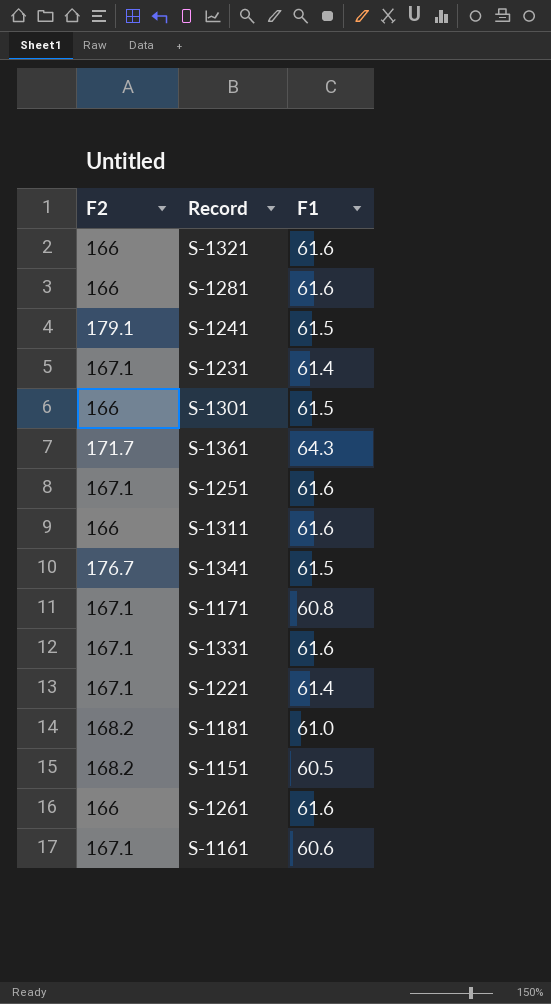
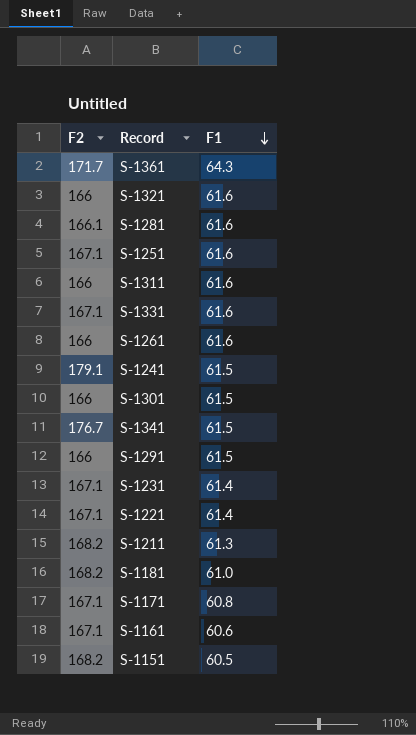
row order: none -> F1 descending
S-1281 | F2: 166 -> 166.1
row S-1291: none -> 166 | 61.5
row S-1211: none -> 168.2 | 61.3

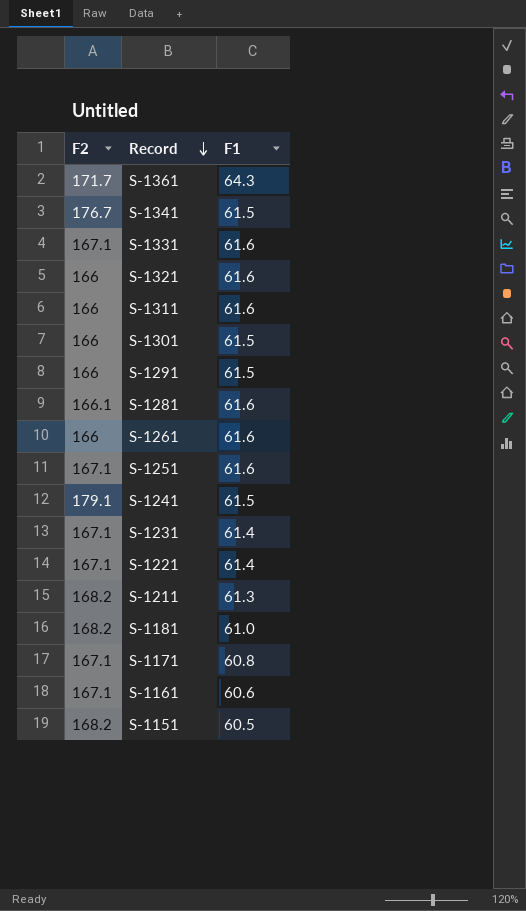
row order: F1 descending -> Record descending

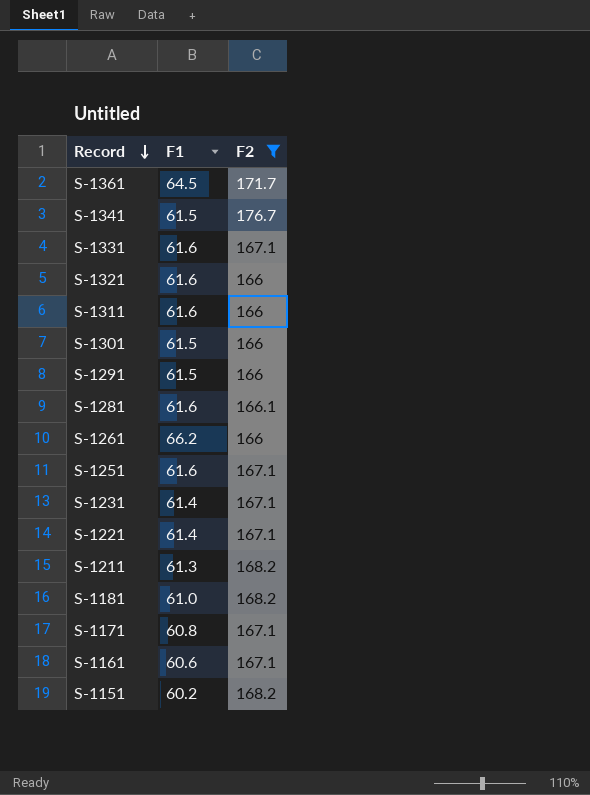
filter: none -> F2 != 179.1
column F2 | position: 1 -> 3
S-1361 | F1: 64.3 -> 64.5
S-1261 | F1: 61.6 -> 66.2
S-1151 | F1: 60.5 -> 60.2

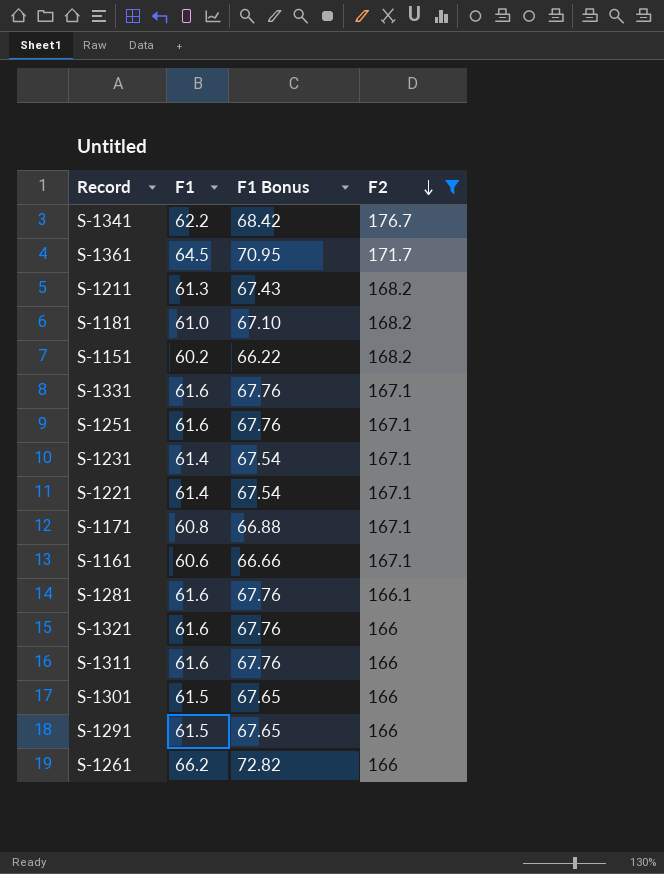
row order: Record descending -> F2 descending
column F1 Bonus | formula: none -> [F1] * 1.1
S-1341 | F1: 61.5 -> 62.2

